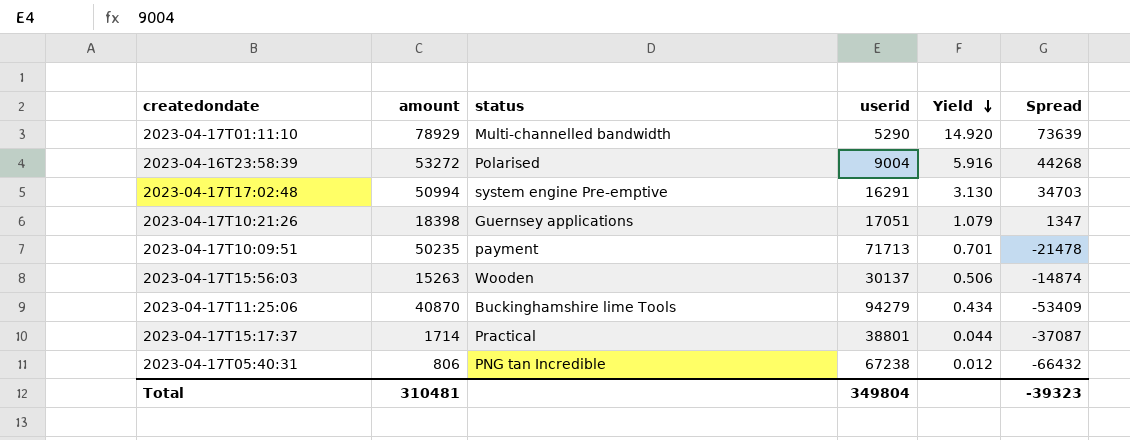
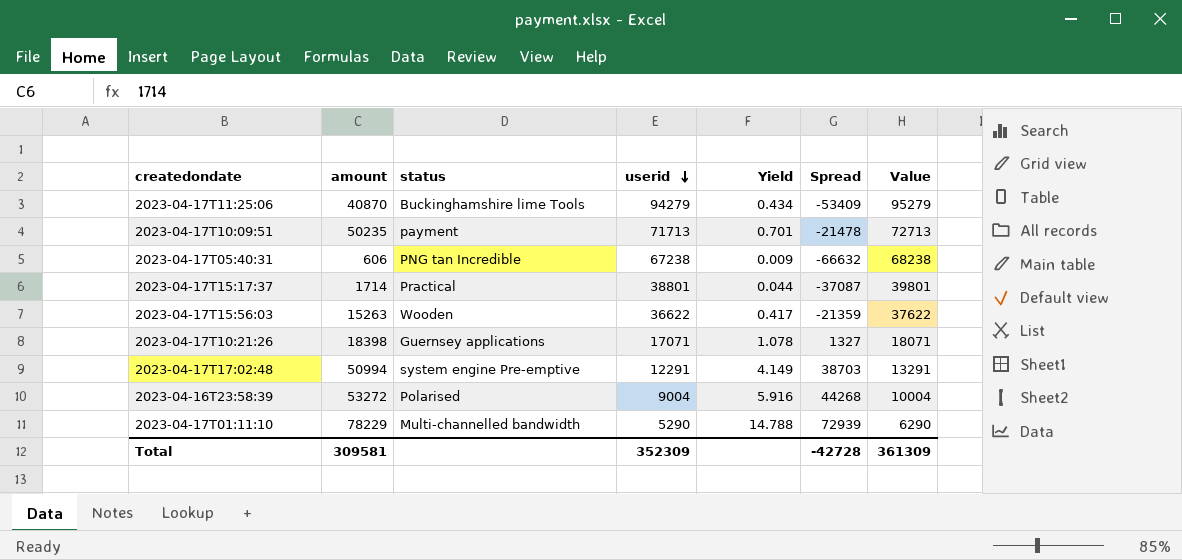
row order: Yield descending -> userid descending
column Value | formula: none -> [userid] + 1000
2023-04-17T05:40:31 | amount: 806 -> 606
2023-04-17T05:40:31 | Yield: 0.012 -> 0.009
2023-04-17T05:40:31 | Spread: -66432 -> -66632
2023-04-17T15:56:03 | userid: 30137 -> 36622
2023-04-17T15:56:03 | Yield: 0.506 -> 0.417
2023-04-17T15:56:03 | Spread: -14874 -> -21359
2023-04-17T10:21:26 | userid: 17051 -> 17071
2023-04-17T10:21:26 | Yield: 1.079 -> 1.078
2023-04-17T10:21:26 | Spread: 1347 -> 1327
2023-04-17T17:02:48 | userid: 16291 -> 12291
2023-04-17T17:02:48 | Yield: 3.130 -> 4.149
2023-04-17T17:02:48 | Spread: 34703 -> 38703
2023-04-17T01:11:10 | amount: 78929 -> 78229
2023-04-17T01:11:10 | Yield: 14.920 -> 14.788
2023-04-17T01:11:10 | Spread: 73639 -> 72939
Total | amount: 310481 -> 309581
Total | userid: 349804 -> 352309
Total | Spread: -39323 -> -42728

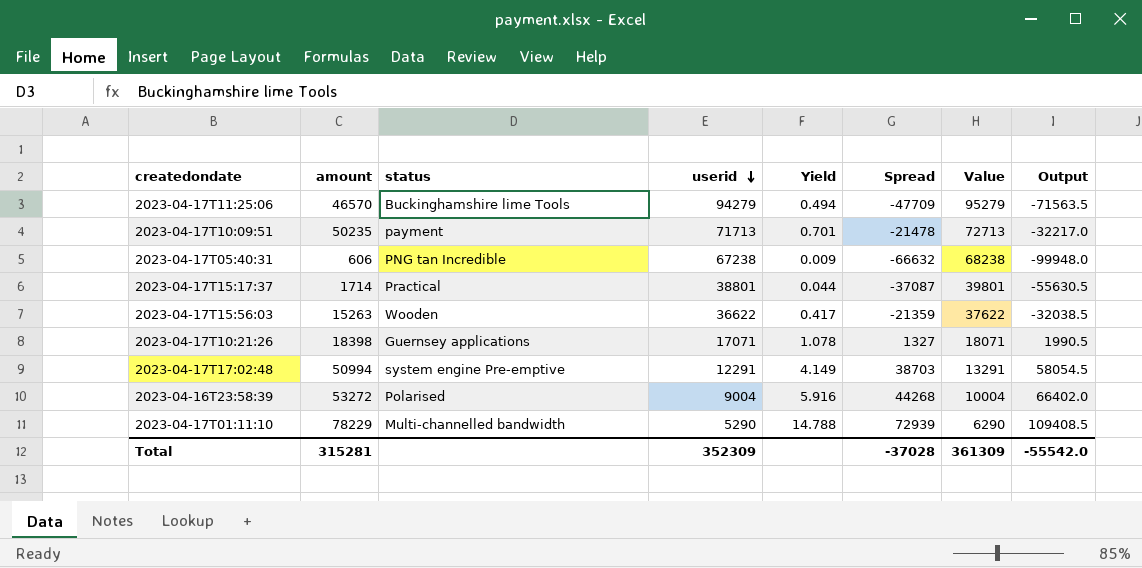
column Output | formula: none -> [Spread] * 1.5
2023-04-17T11:25:06 | amount: 40870 -> 46570
2023-04-17T11:25:06 | Yield: 0.434 -> 0.494
2023-04-17T11:25:06 | Spread: -53409 -> -47709
Total | amount: 309581 -> 315281
Total | Spread: -42728 -> -37028

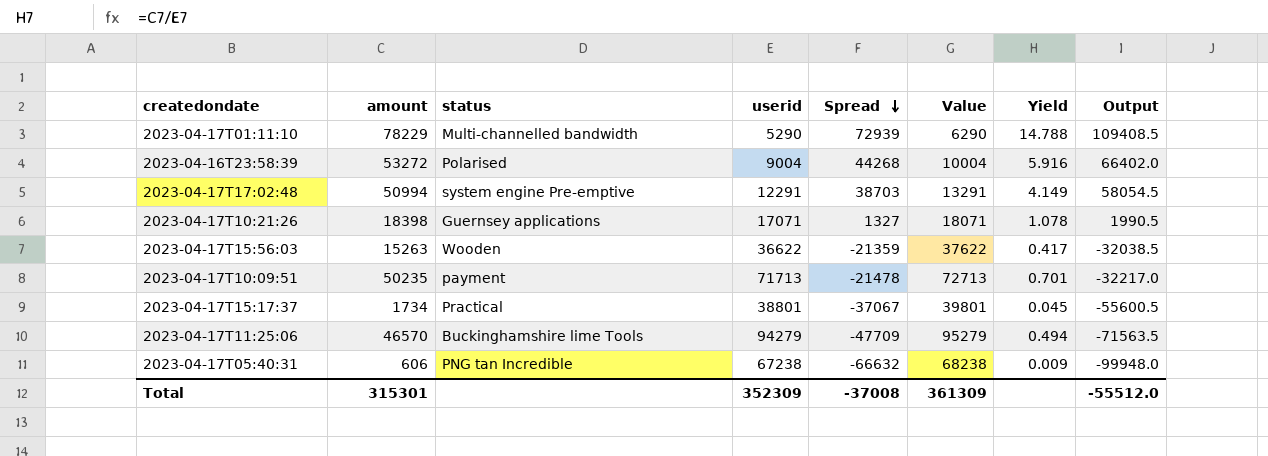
row order: userid descending -> Spread descending
column Yield | position: 5 -> 7
2023-04-17T15:17:37 | amount: 1714 -> 1734
2023-04-17T15:17:37 | Spread: -37087 -> -37067
2023-04-17T15:17:37 | Yield: 0.044 -> 0.045
2023-04-17T15:17:37 | Output: -55630.5 -> -55600.5
Total | amount: 315281 -> 315301
Total | Spread: -37028 -> -37008
Total | Output: -55542.0 -> -55512.0

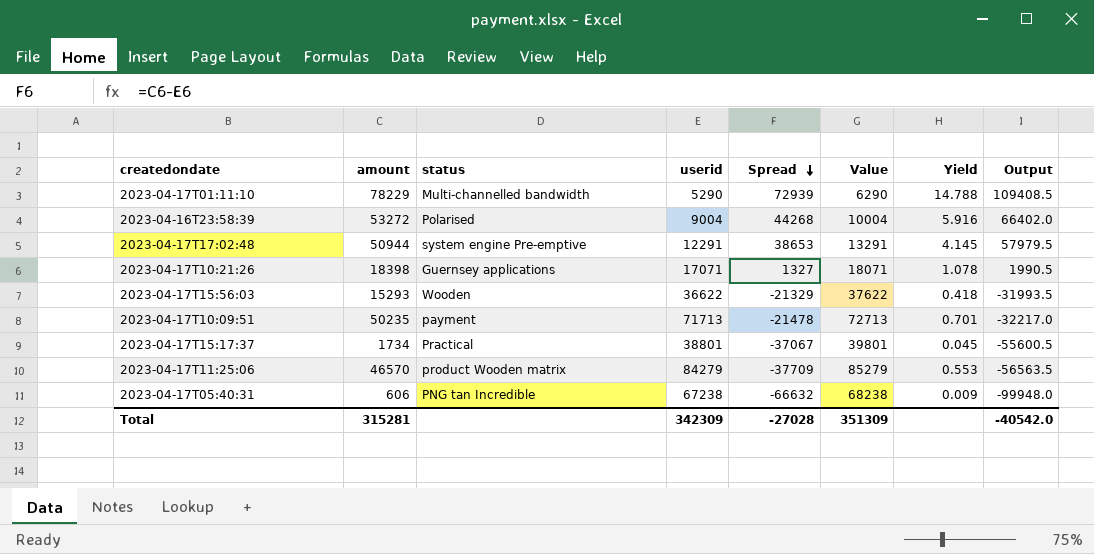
2023-04-17T17:02:48 | amount: 50994 -> 50944
2023-04-17T17:02:48 | Spread: 38703 -> 38653
2023-04-17T17:02:48 | Yield: 4.149 -> 4.145
2023-04-17T17:02:48 | Output: 58054.5 -> 57979.5
2023-04-17T15:56:03 | amount: 15263 -> 15293
2023-04-17T15:56:03 | Spread: -21359 -> -21329
2023-04-17T15:56:03 | Yield: 0.417 -> 0.418
2023-04-17T15:56:03 | Output: -32038.5 -> -31993.5
2023-04-17T11:25:06 | status: Buckinghamshire lime Tools -> product Wooden matrix
2023-04-17T11:25:06 | userid: 94279 -> 84279
2023-04-17T11:25:06 | Spread: -47709 -> -37709
2023-04-17T11:25:06 | Value: 95279 -> 85279
2023-04-17T11:25:06 | Yield: 0.494 -> 0.553
2023-04-17T11:25:06 | Output: -71563.5 -> -56563.5
Total | amount: 315301 -> 315281
Total | userid: 352309 -> 342309
Total | Spread: -37008 -> -27028
Total | Value: 361309 -> 351309
Total | Output: -55512.0 -> -40542.0

